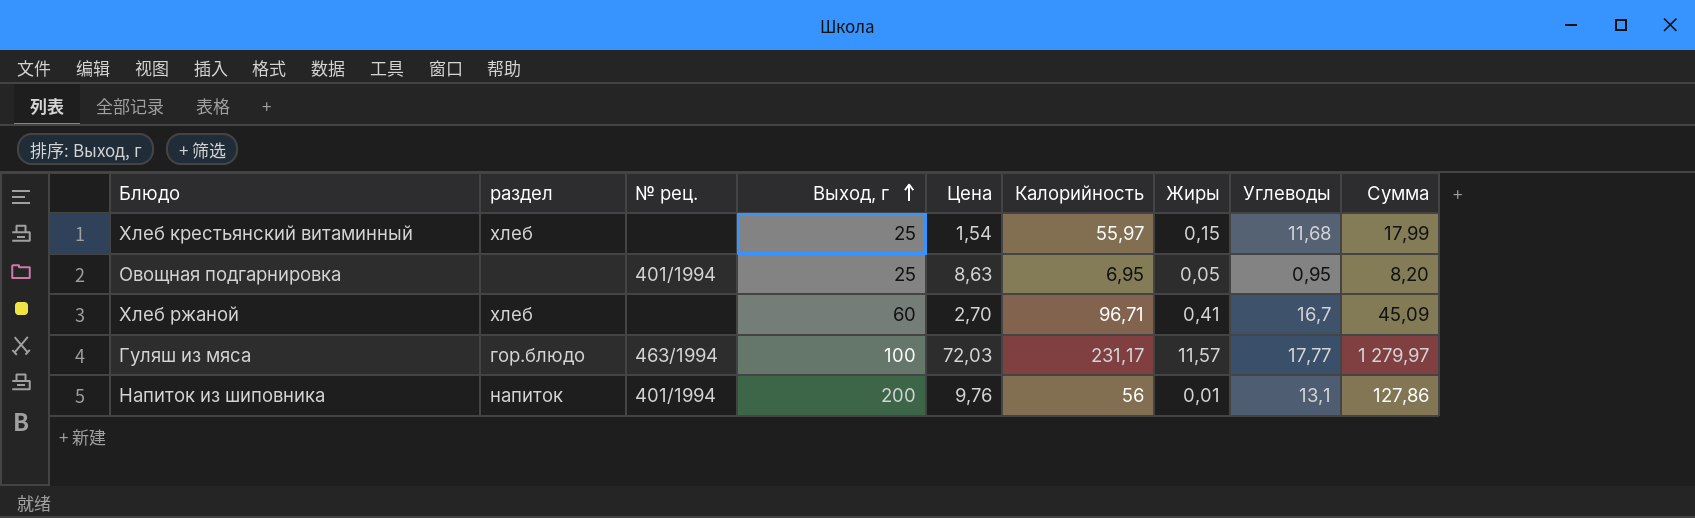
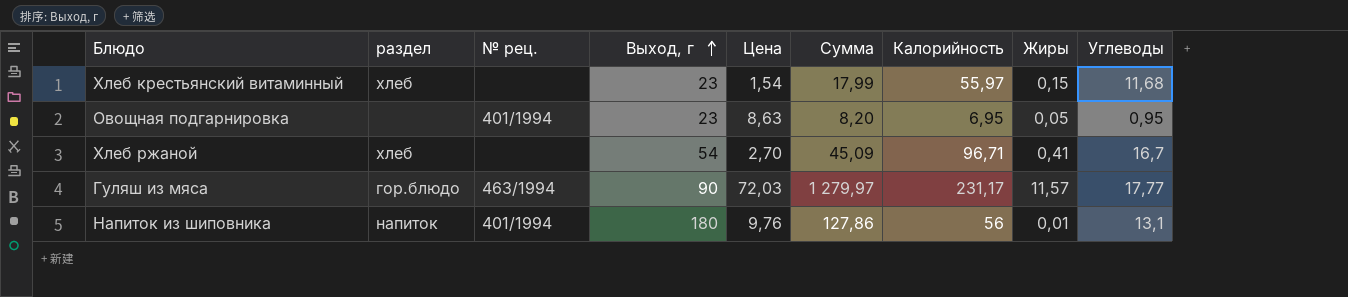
column Сумма | position: 9 -> 6
Хлеб крестьянский витаминный | Выход, г: 25 -> 23
Овощная подгарнировка | Выход, г: 25 -> 23
Хлеб ржаной | Выход, г: 60 -> 54
Гуляш из мяса | Выход, г: 100 -> 90
Напиток из шиповника | Выход, г: 200 -> 180

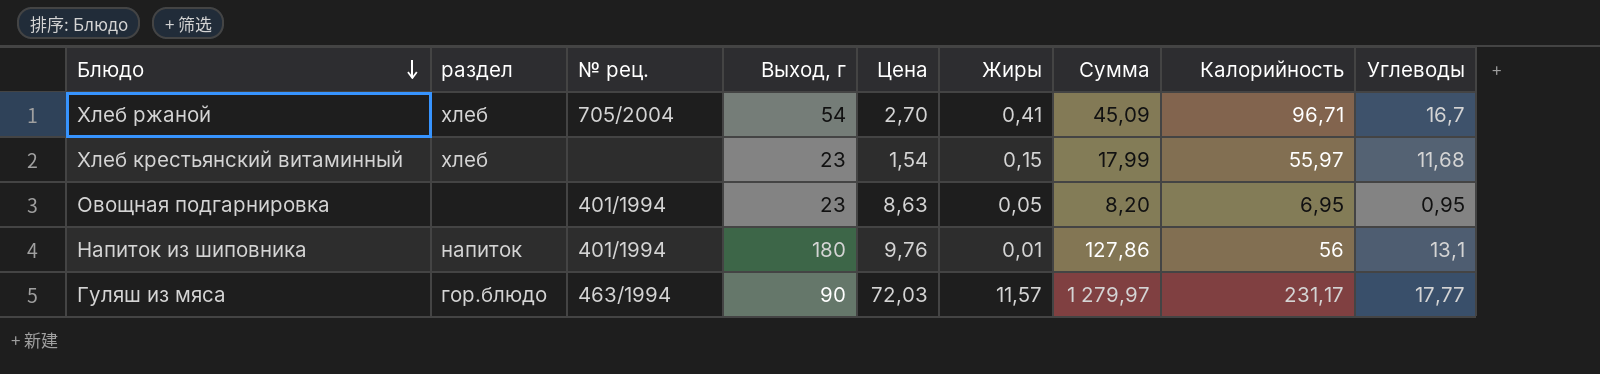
row order: Выход, г ascending -> Блюдо descending
column Жиры | position: 8 -> 6
Хлеб ржаной | № рец.: none -> 705/2004

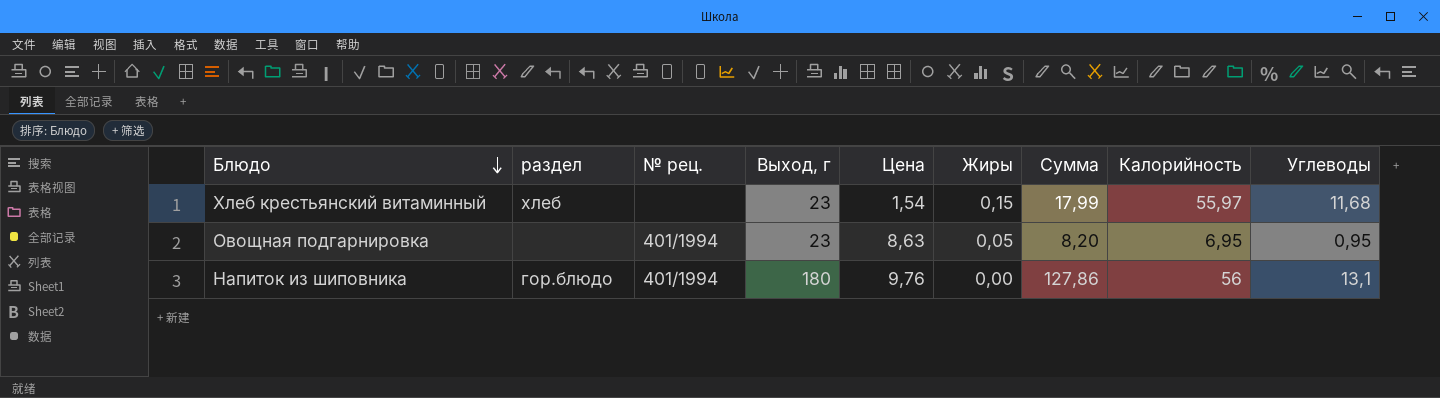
row Хлеб ржаной: хлеб | 705/2004 | 54 | 2,70 | 0,41 | 45,09 | 96,71 | 16,7 -> none
row Гуляш из мяса: гор.блюдо | 463/1994 | 90 | 72,03 | 11,57 | 1 279,97 | 231,17 | 17,77 -> none
Напиток из шиповника | раздел: напиток -> гор.блюдо
Напиток из шиповника | Жиры: 0,01 -> 0,00

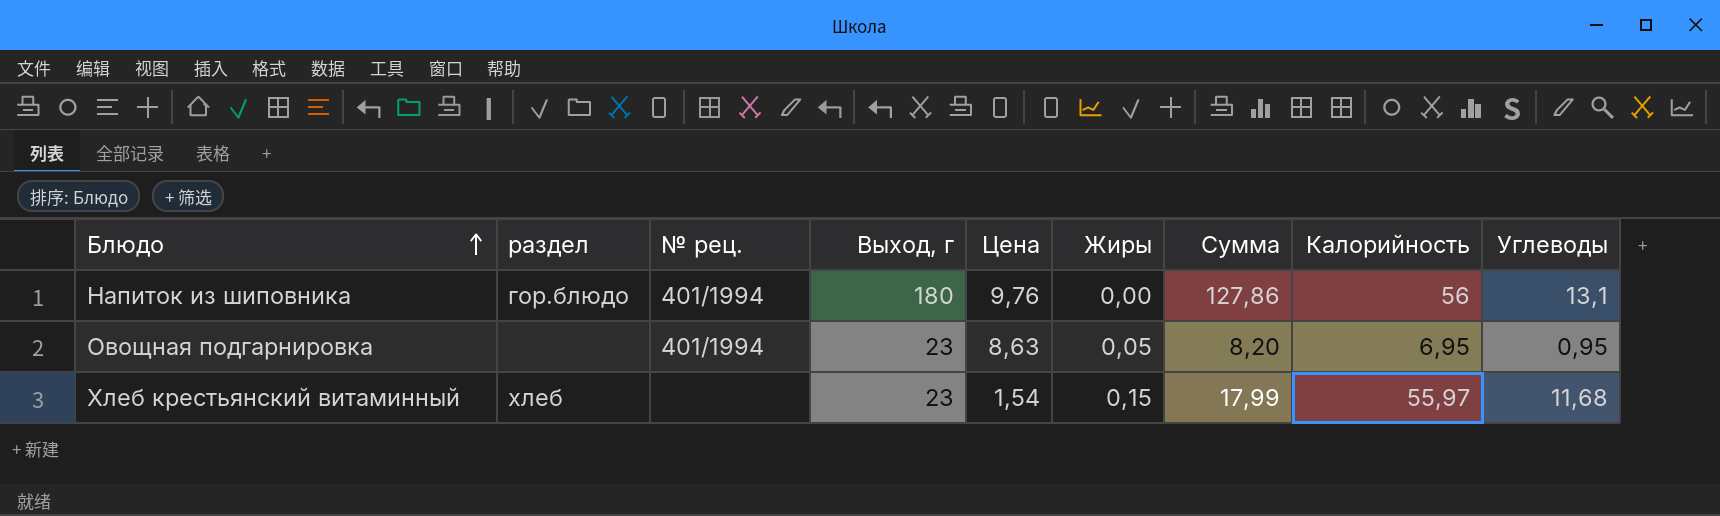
row order: Блюдо descending -> Блюдо ascending

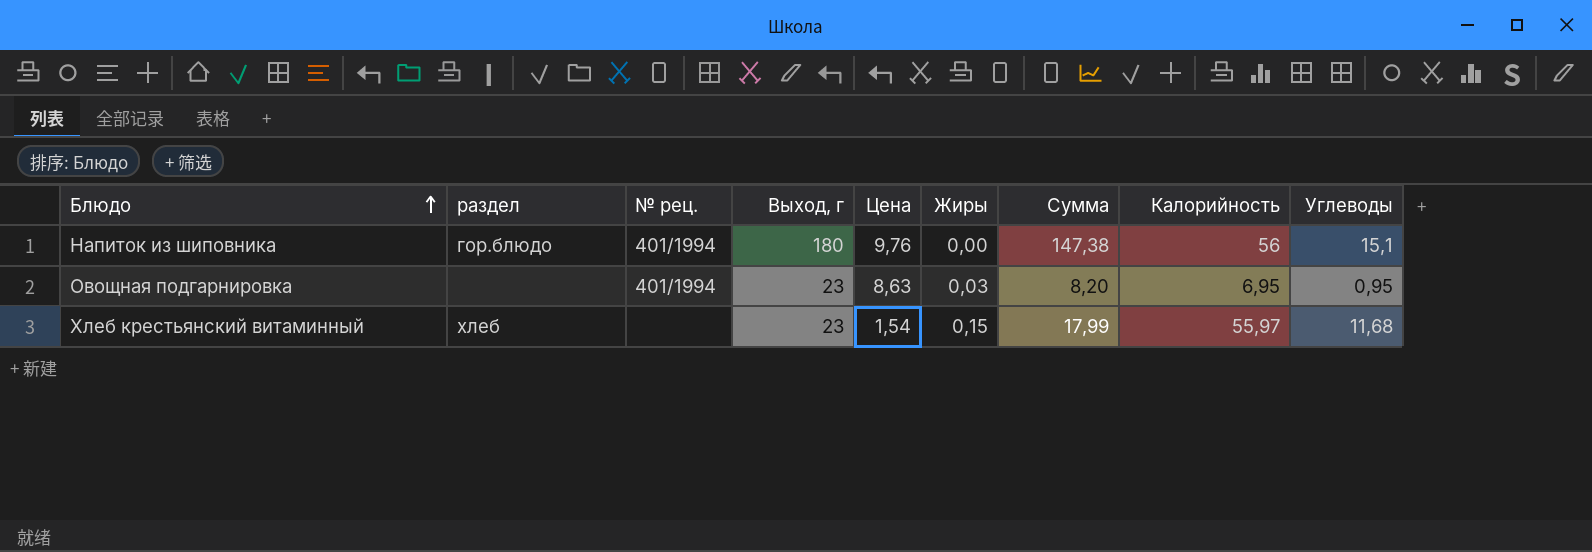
Напиток из шиповника | Сумма: 127,86 -> 147,38
Напиток из шиповника | Углеводы: 13,1 -> 15,1
Овощная подгарнировка | Жиры: 0,05 -> 0,03

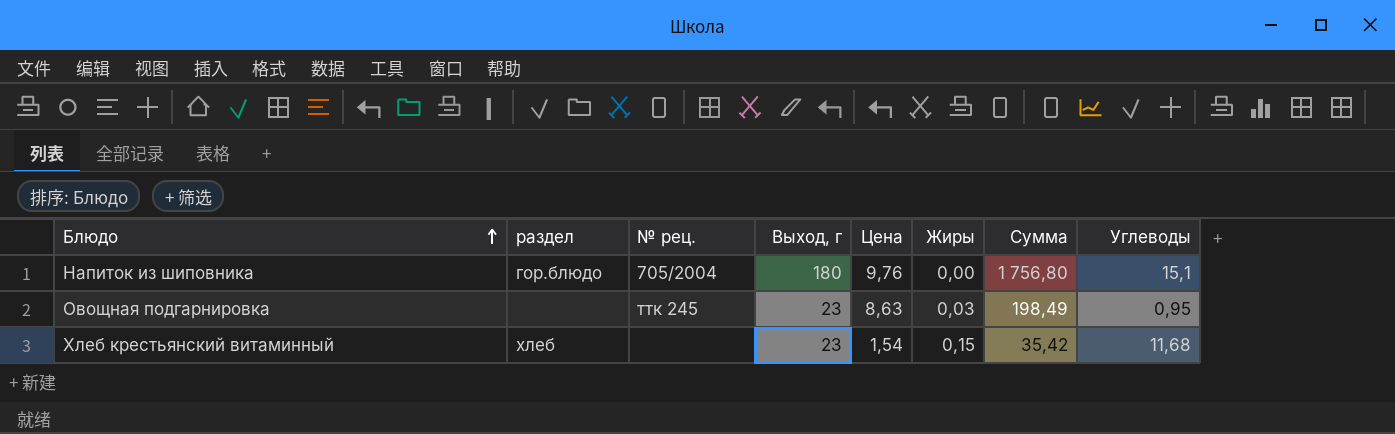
column Калорийность | position: 8 -> none
column Сумма | formula: [Цена] * [Углеводы] -> [Выход, г] * [Цена]
Напиток из шиповника | № рец.: 401/1994 -> 705/2004
Овощная подгарнировка | № рец.: 401/1994 -> ттк 245

